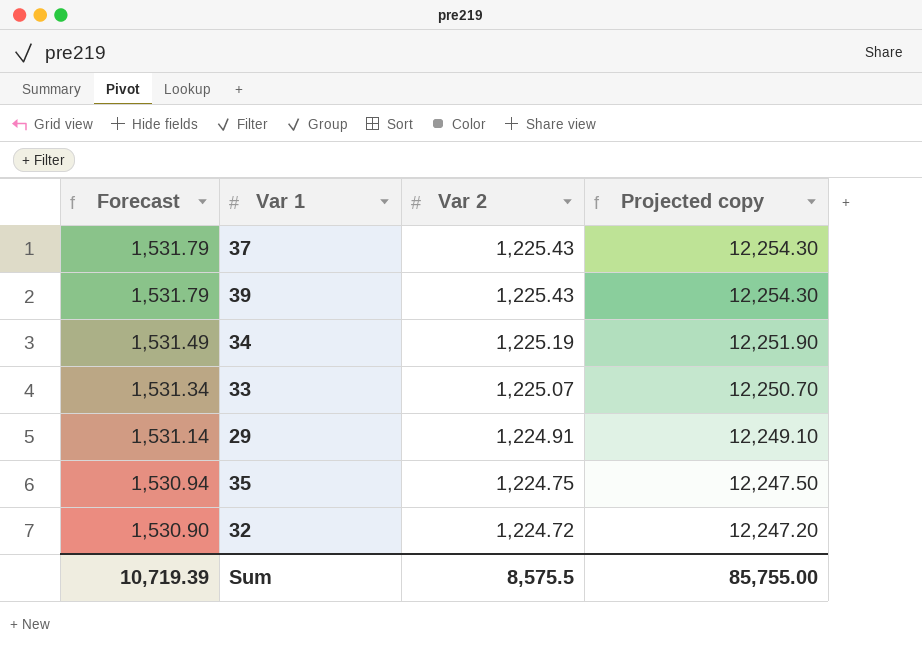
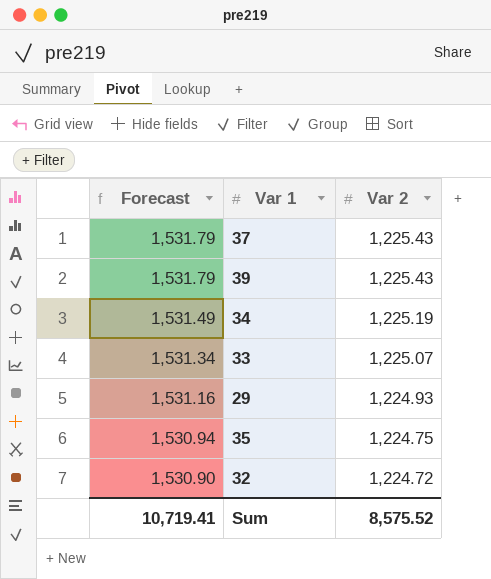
column Projected copy | formula: [Var 2] * 10 -> none
29 | Forecast: 1,531.14 -> 1,531.16
29 | Var 2: 1,224.91 -> 1,224.93
Sum | Forecast: 10,719.39 -> 10,719.41
Sum | Var 2: 8,575.5 -> 8,575.52

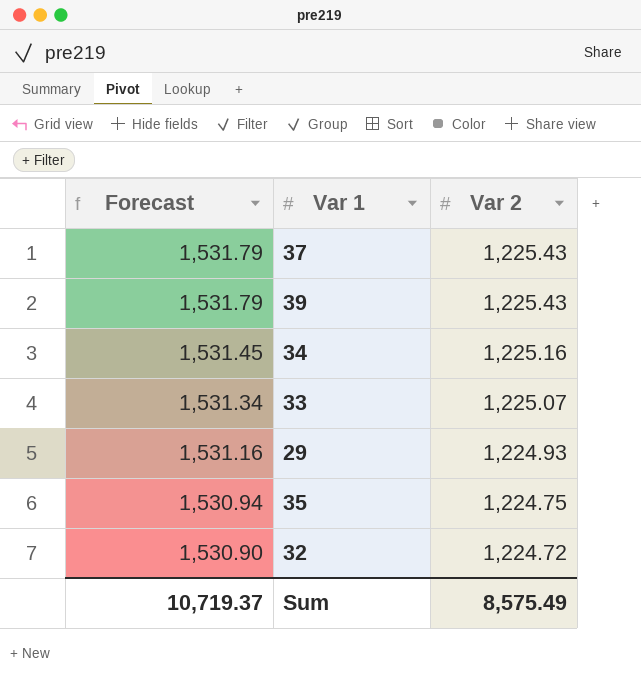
34 | Forecast: 1,531.49 -> 1,531.45
34 | Var 2: 1,225.19 -> 1,225.16
Sum | Forecast: 10,719.41 -> 10,719.37
Sum | Var 2: 8,575.52 -> 8,575.49

